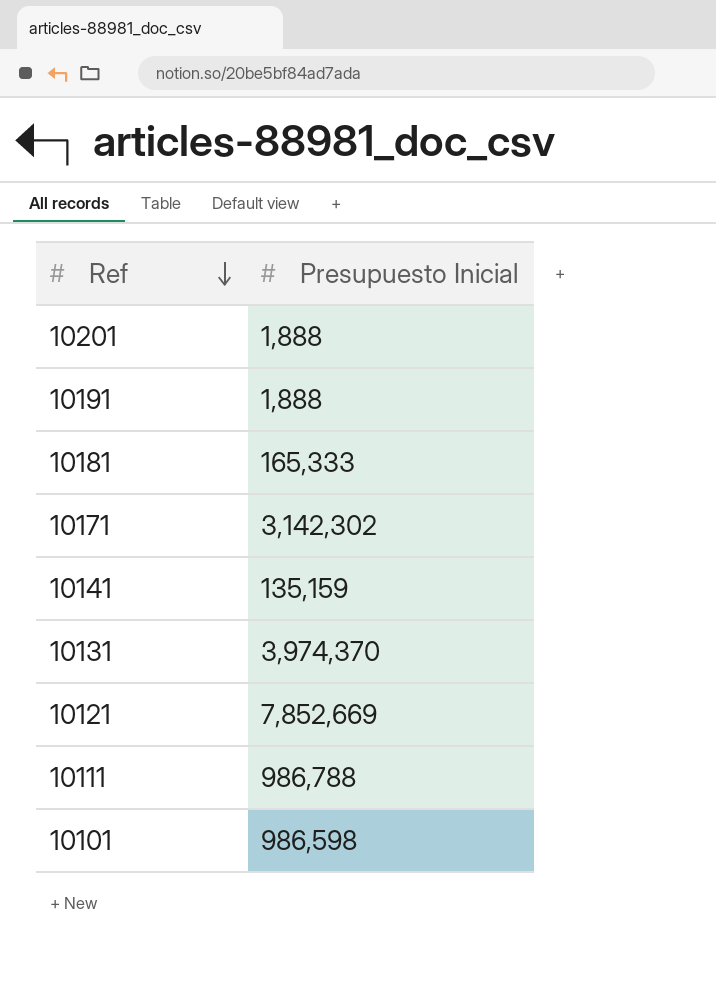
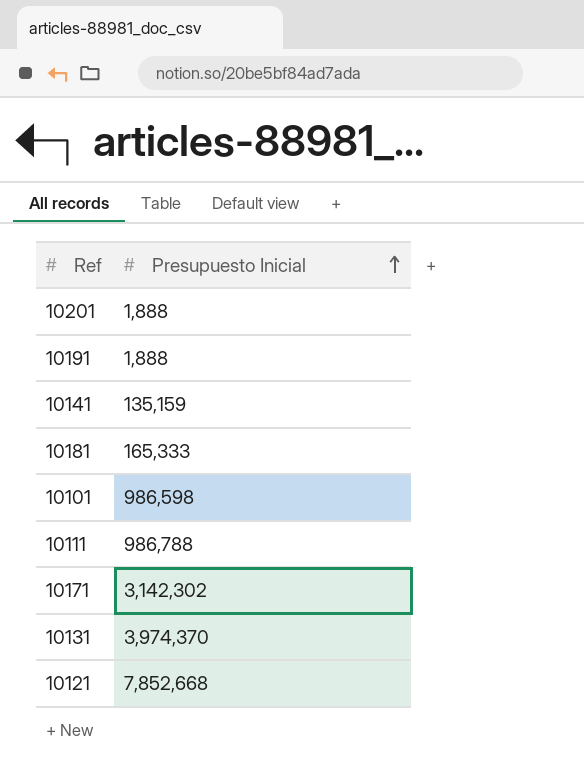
row order: Ref descending -> Presupuesto Inicial ascending
10121 | Presupuesto Inicial: 7,852,669 -> 7,852,668

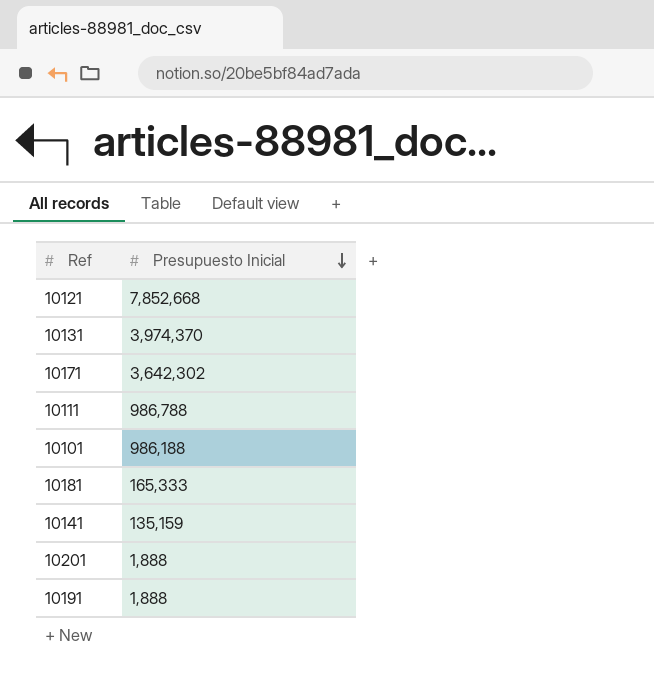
row order: Presupuesto Inicial ascending -> Presupuesto Inicial descending
10171 | Presupuesto Inicial: 3,142,302 -> 3,642,302
10101 | Presupuesto Inicial: 986,598 -> 986,188

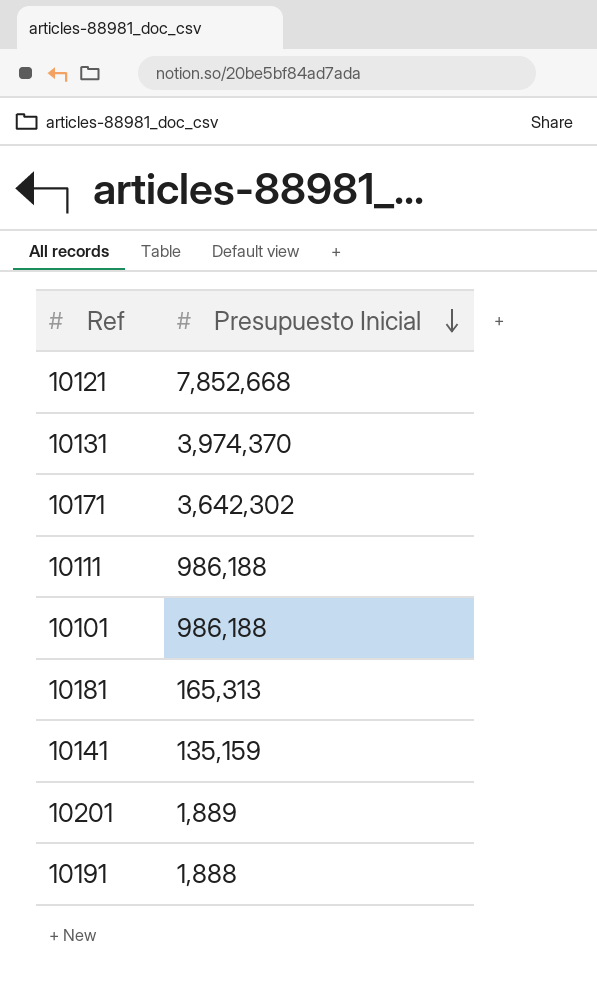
10111 | Presupuesto Inicial: 986,788 -> 986,188
10181 | Presupuesto Inicial: 165,333 -> 165,313
10201 | Presupuesto Inicial: 1,888 -> 1,889

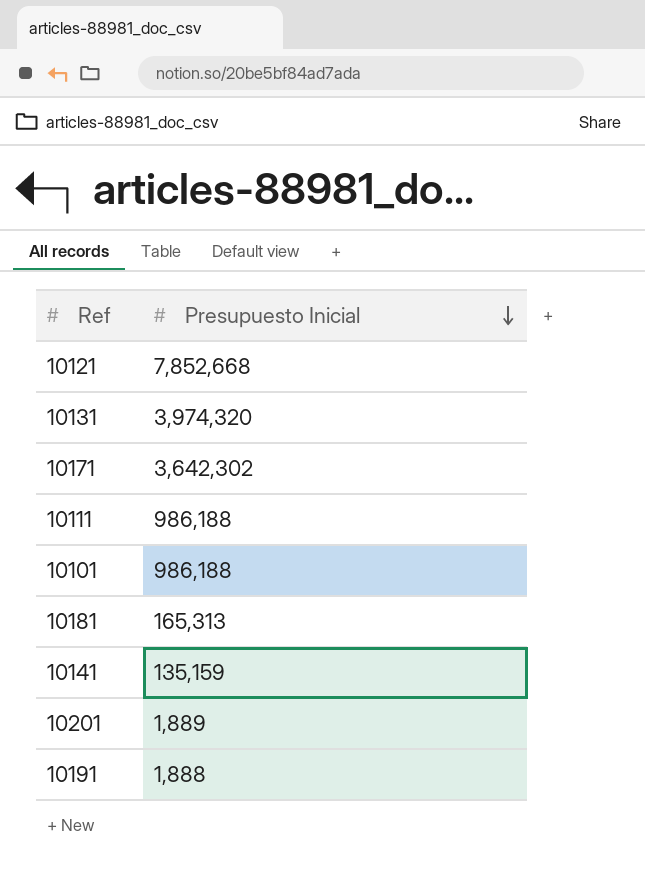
10131 | Presupuesto Inicial: 3,974,370 -> 3,974,320

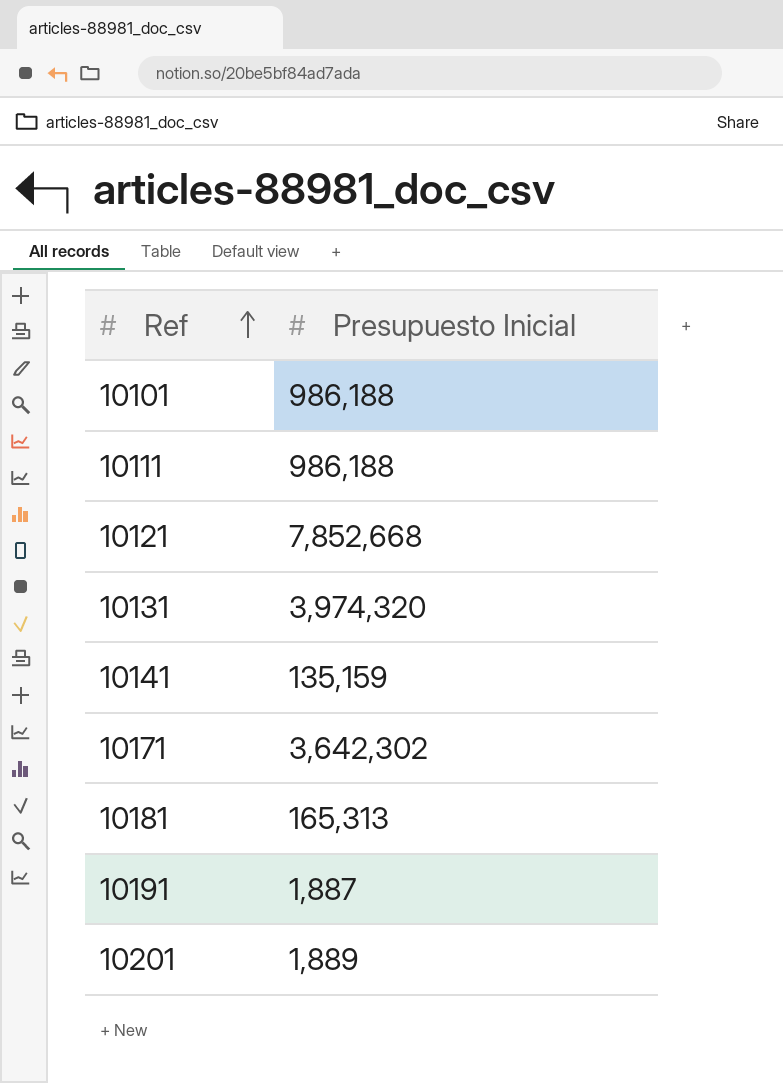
row order: Presupuesto Inicial descending -> Ref ascending
10191 | Presupuesto Inicial: 1,888 -> 1,887

